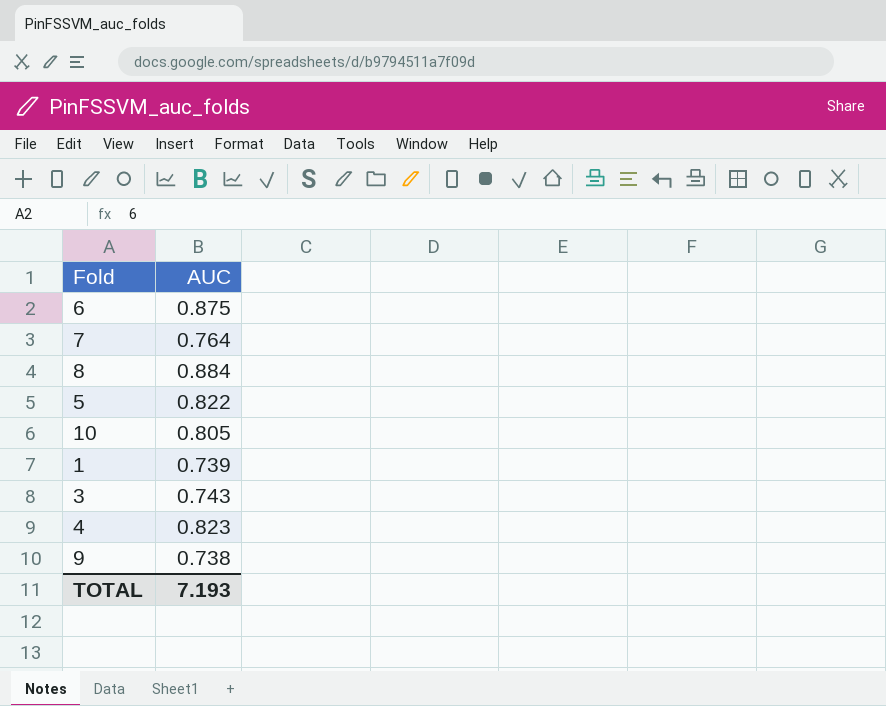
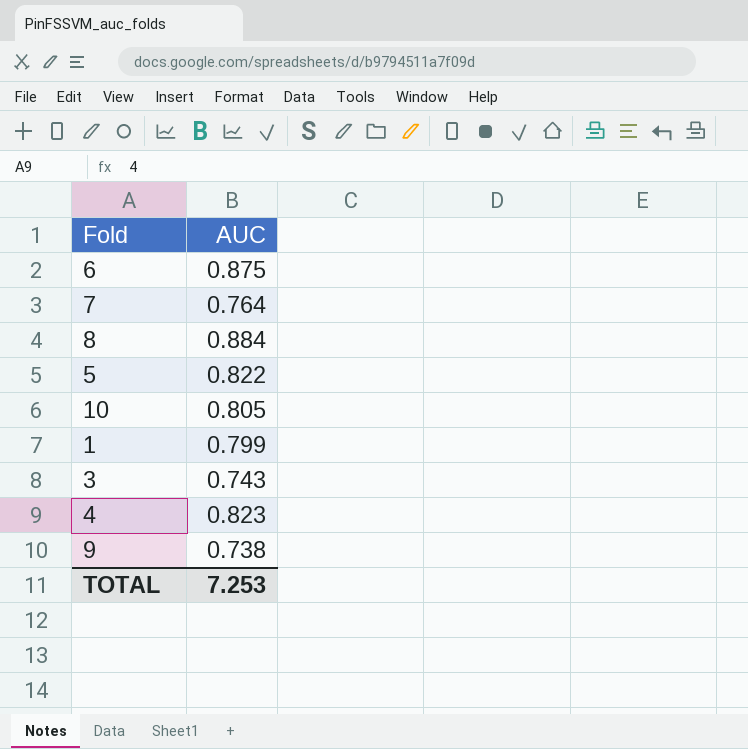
1 | AUC: 0.739 -> 0.799
TOTAL | AUC: 7.193 -> 7.253

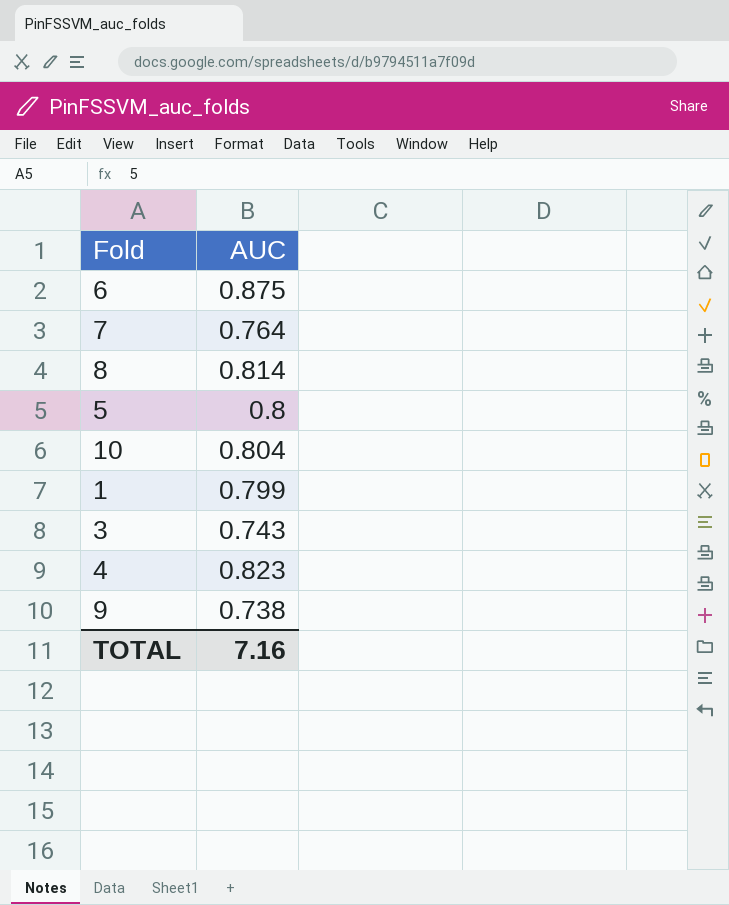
8 | AUC: 0.884 -> 0.814
5 | AUC: 0.822 -> 0.8
10 | AUC: 0.805 -> 0.804
TOTAL | AUC: 7.253 -> 7.16

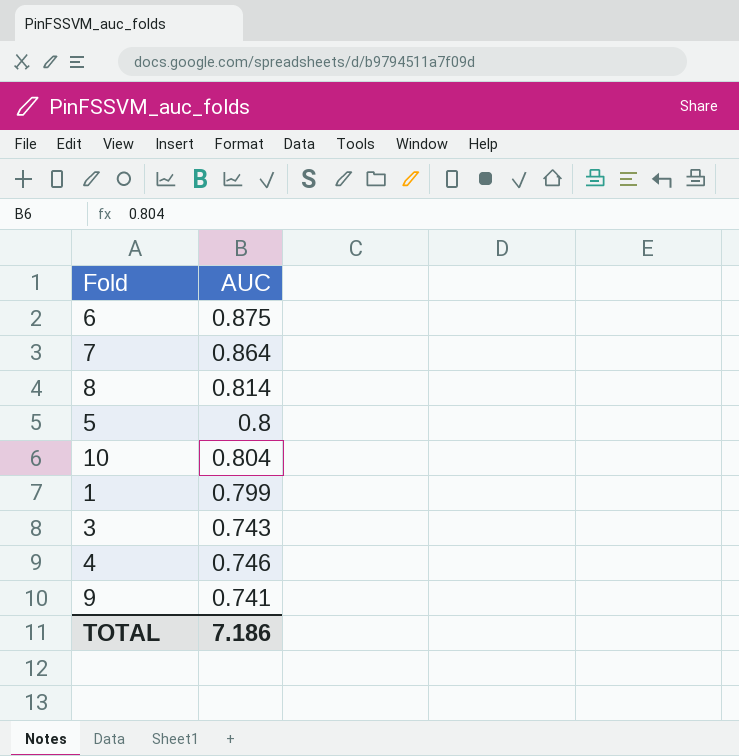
7 | AUC: 0.764 -> 0.864
4 | AUC: 0.823 -> 0.746
9 | AUC: 0.738 -> 0.741
TOTAL | AUC: 7.16 -> 7.186

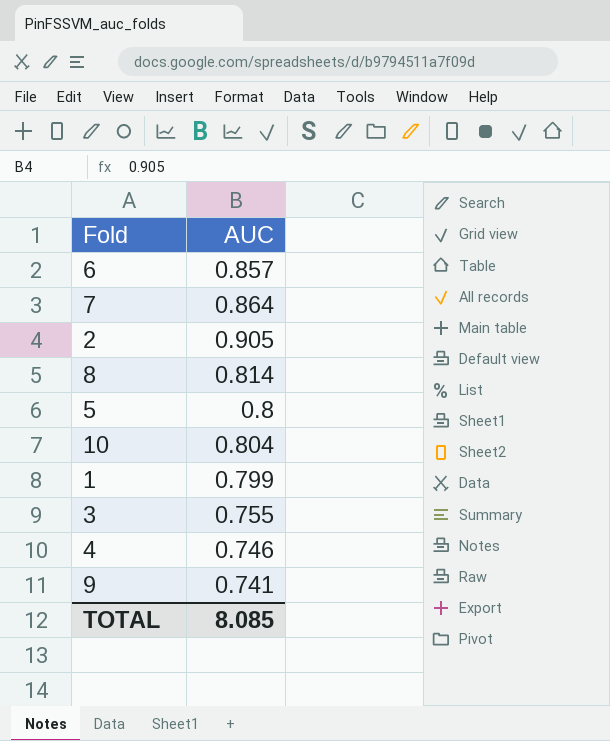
6 | AUC: 0.875 -> 0.857
row 2: none -> 0.905
3 | AUC: 0.743 -> 0.755
TOTAL | AUC: 7.186 -> 8.085

